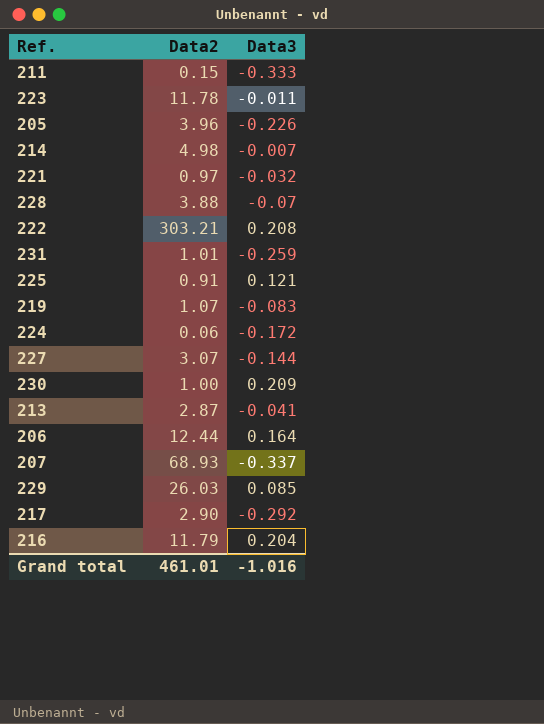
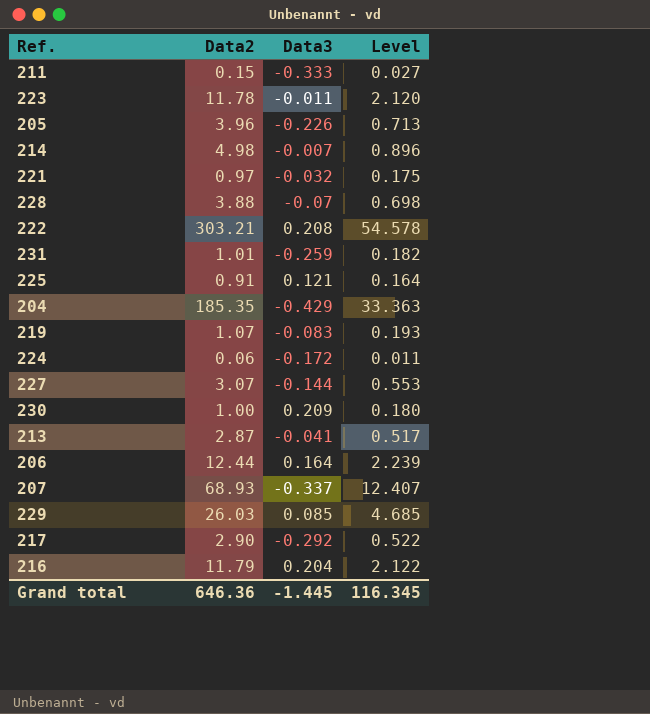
column Level | formula: none -> [Data2] * 0.18
row 204: none -> 185.35 | -0.429 | 33.363
Grand total | Data2: 461.01 -> 646.36
Grand total | Data3: -1.016 -> -1.445

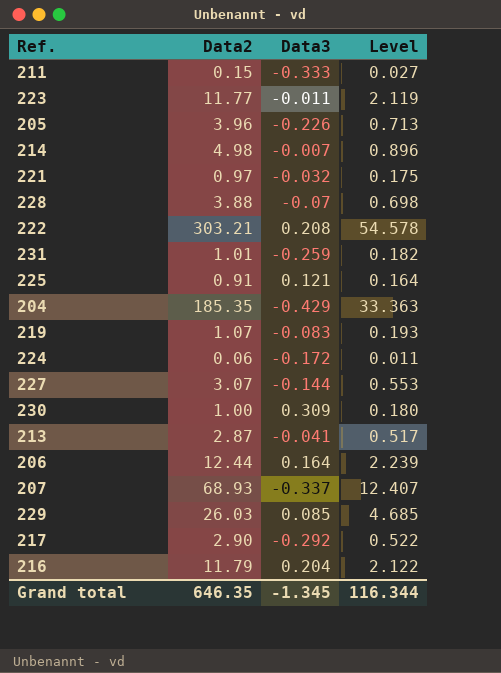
223 | Data2: 11.78 -> 11.77
223 | Level: 2.120 -> 2.119
230 | Data3: 0.209 -> 0.309
Grand total | Data2: 646.36 -> 646.35
Grand total | Data3: -1.445 -> -1.345
Grand total | Level: 116.345 -> 116.344

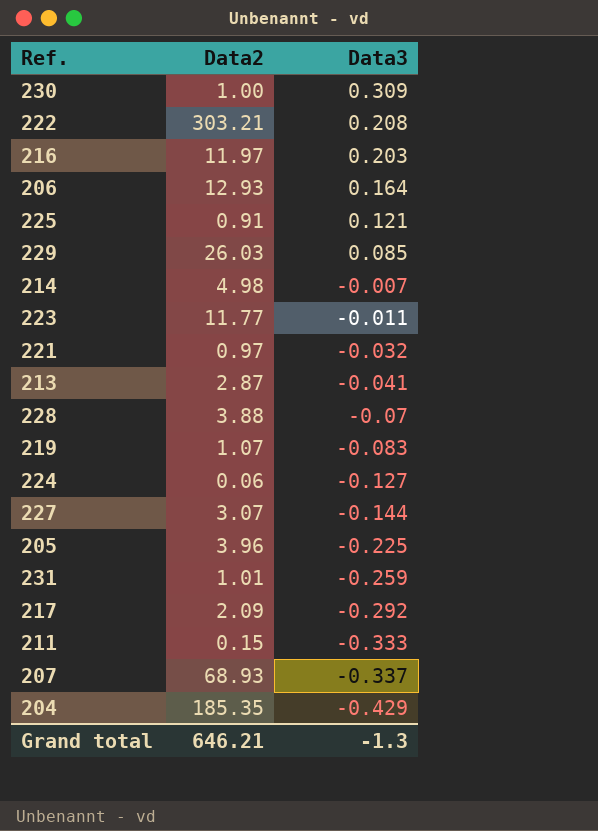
row order: none -> Data3 descending
column Level | formula: [Data2] * 0.18 -> none
216 | Data2: 11.79 -> 11.97
216 | Data3: 0.204 -> 0.203
206 | Data2: 12.44 -> 12.93
224 | Data3: -0.172 -> -0.127
205 | Data3: -0.226 -> -0.225
217 | Data2: 2.90 -> 2.09
Grand total | Data2: 646.35 -> 646.21
Grand total | Data3: -1.345 -> -1.3

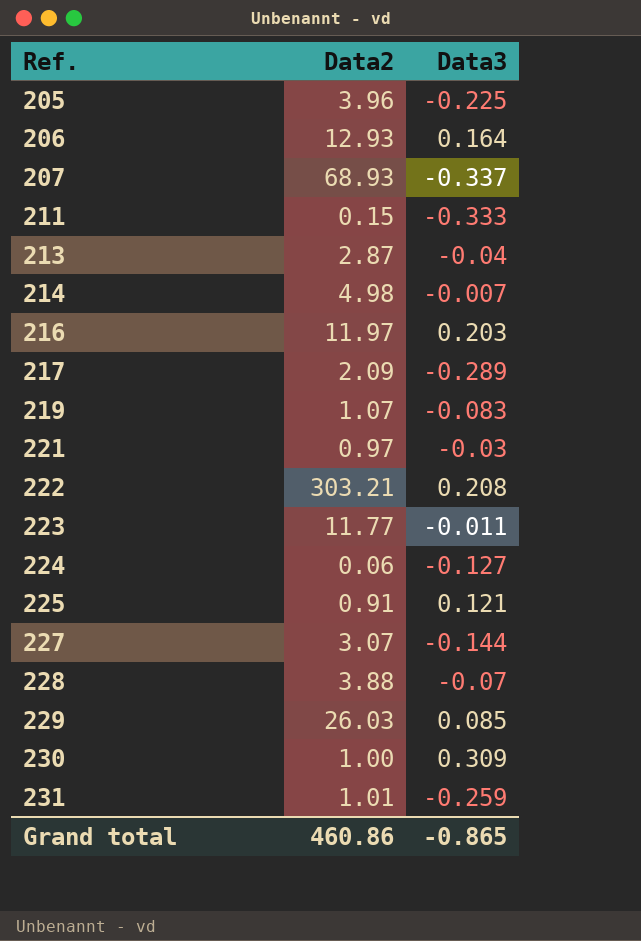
row order: Data3 descending -> Ref. ascending
row 204: 185.35 | -0.429 -> none
213 | Data3: -0.041 -> -0.04
217 | Data3: -0.292 -> -0.289
221 | Data3: -0.032 -> -0.03
Grand total | Data2: 646.21 -> 460.86
Grand total | Data3: -1.3 -> -0.865

